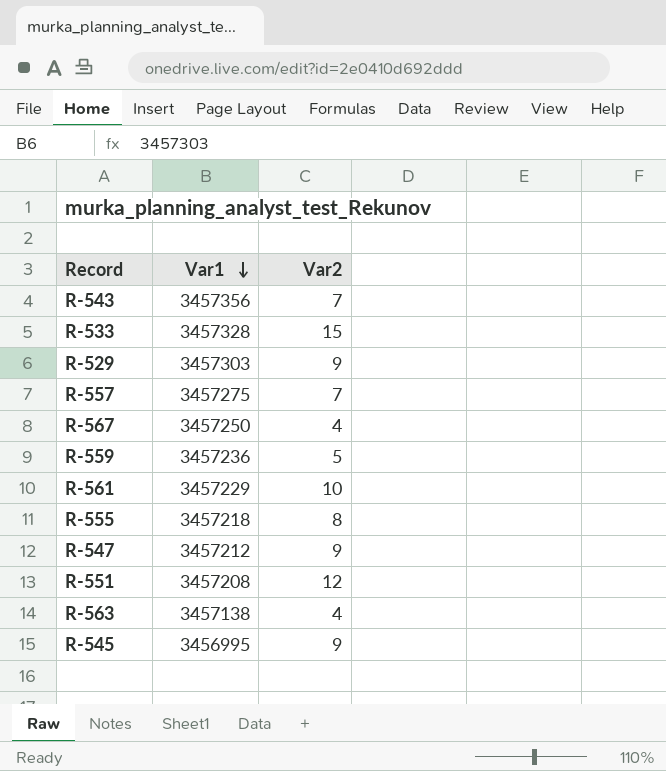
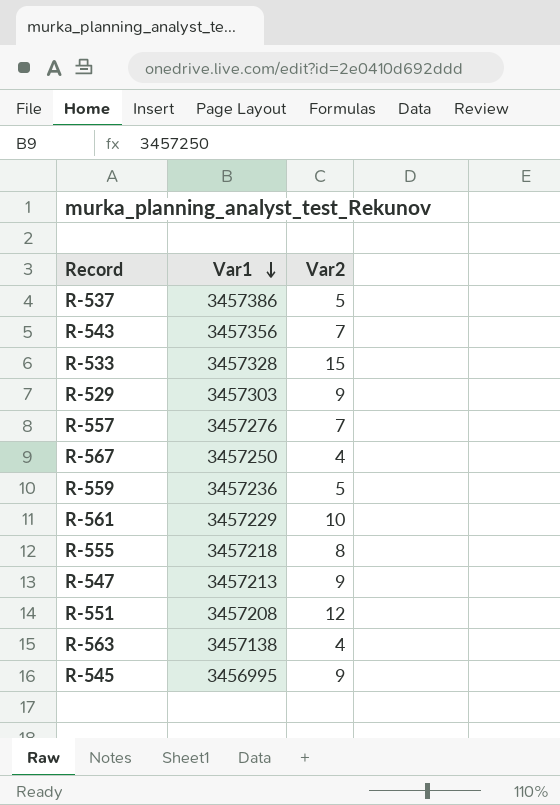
row R-537: none -> 3457386 | 5
R-557 | Var1: 3457275 -> 3457276
R-547 | Var1: 3457212 -> 3457213

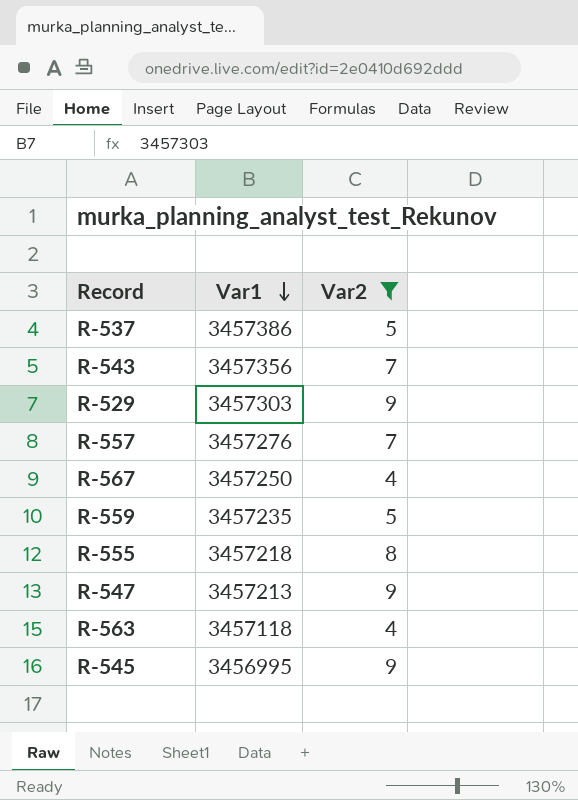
filter: none -> Var2 <= 9
R-559 | Var1: 3457236 -> 3457235
R-563 | Var1: 3457138 -> 3457118

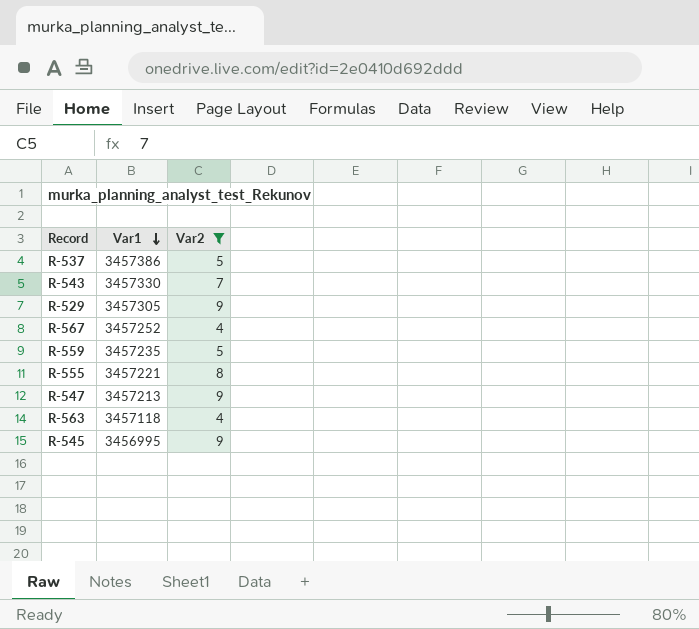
row R-557: 3457276 | 7 -> none
R-543 | Var1: 3457356 -> 3457330
R-529 | Var1: 3457303 -> 3457305
R-567 | Var1: 3457250 -> 3457252
R-555 | Var1: 3457218 -> 3457221

